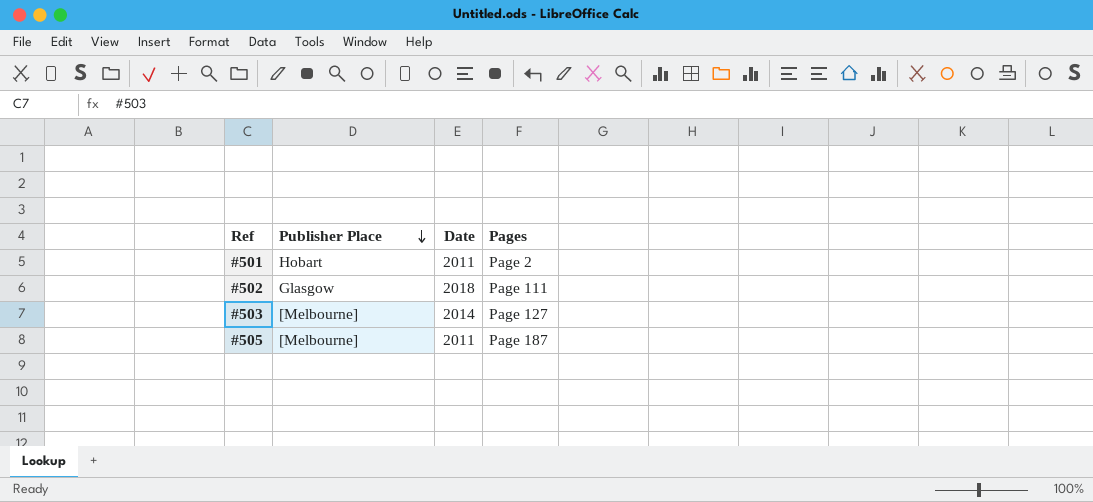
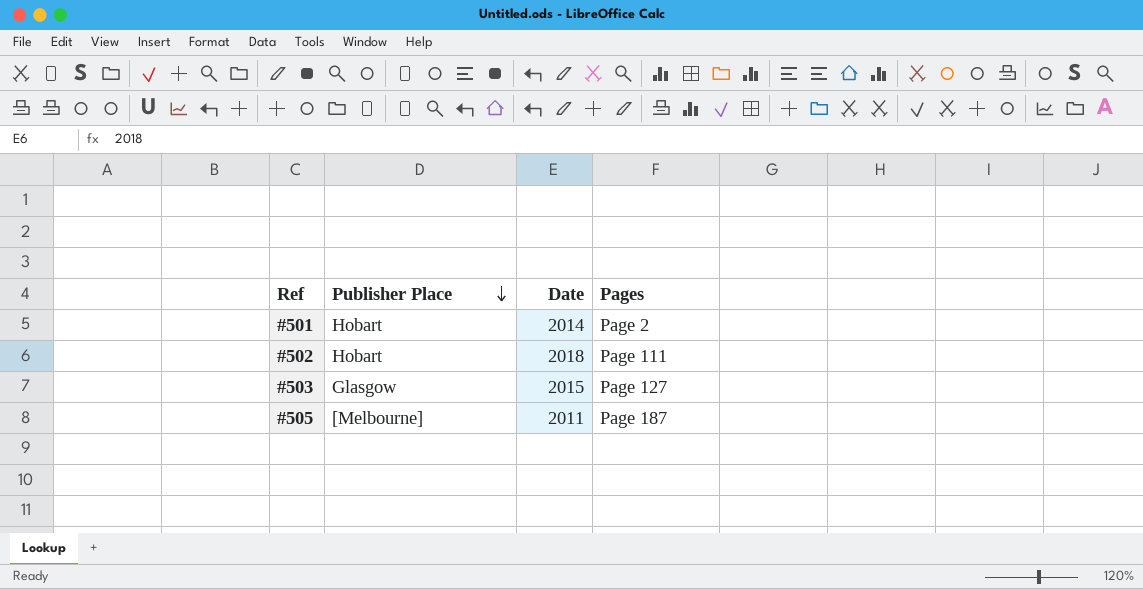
#501 | Date: 2011 -> 2014
#502 | Publisher Place: Glasgow -> Hobart
#503 | Publisher Place: [Melbourne] -> Glasgow
#503 | Date: 2014 -> 2015

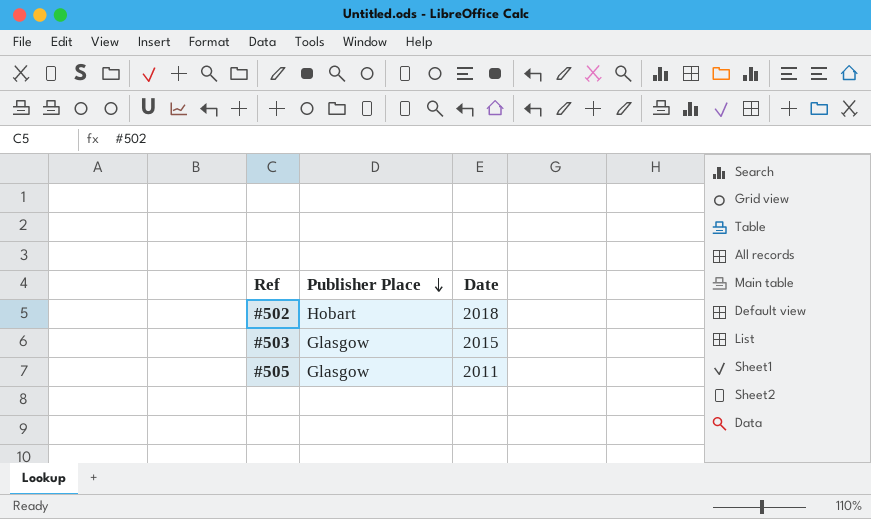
column Pages | position: 4 -> none
row #501: Hobart | 2014 | Page 2 -> none
#505 | Publisher Place: [Melbourne] -> Glasgow

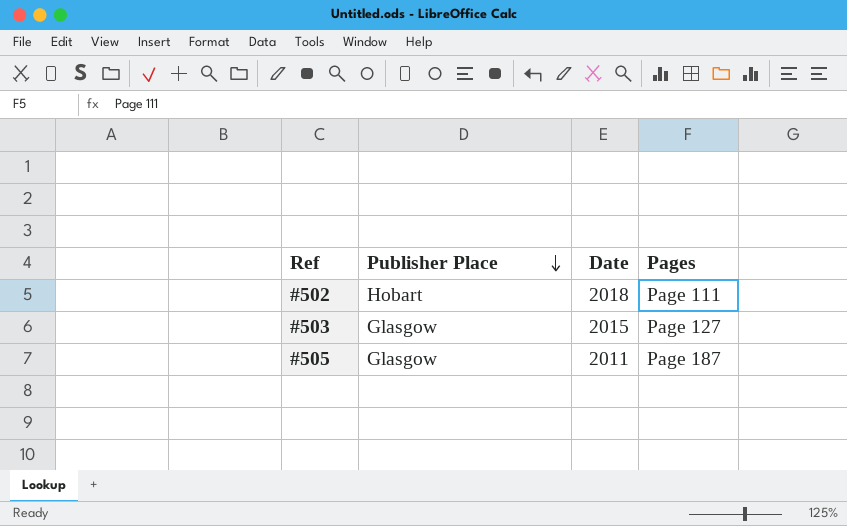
column Pages | position: none -> 4

